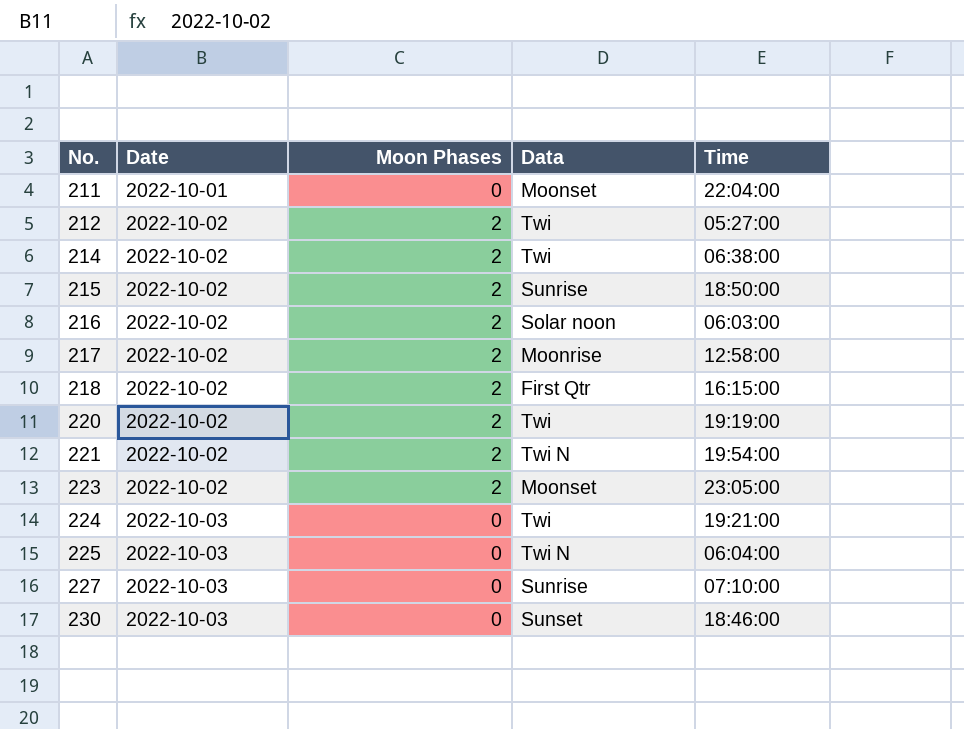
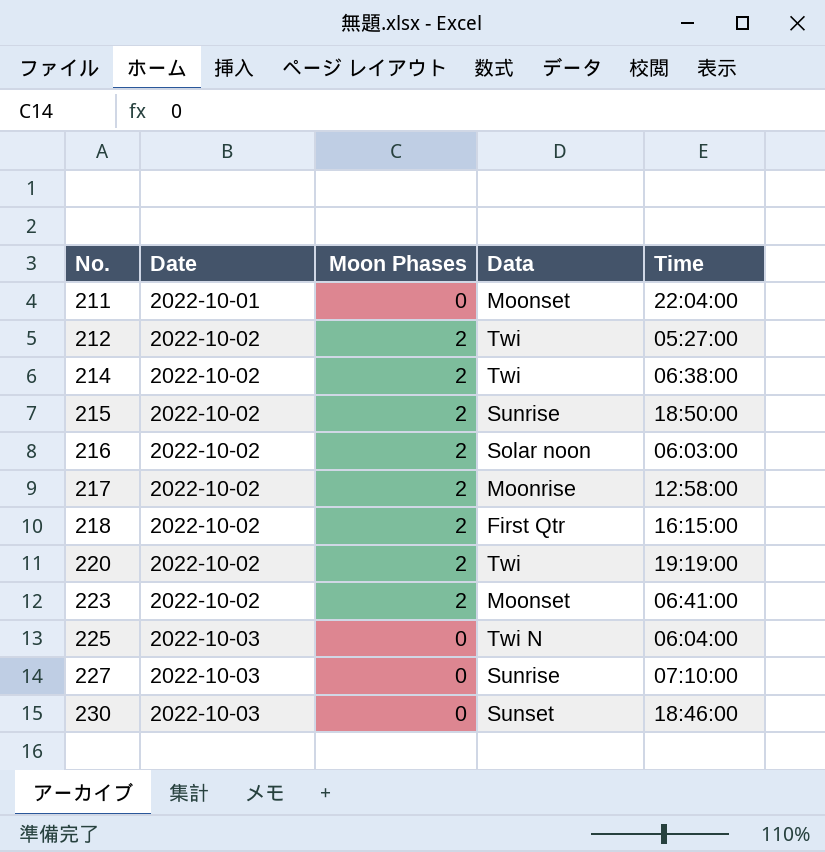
row 221: 2022-10-02 | 2 | Twi N | 19:54:00 -> none
row 224: 2022-10-03 | 0 | Twi | 19:21:00 -> none
223 | Time: 23:05:00 -> 06:41:00

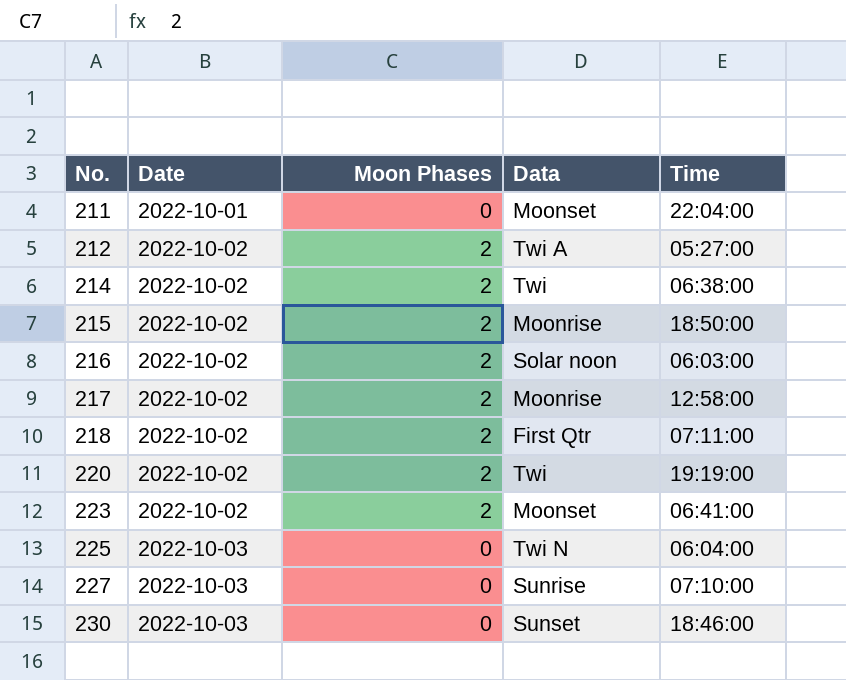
212 | Data: Twi -> Twi A
215 | Data: Sunrise -> Moonrise
218 | Time: 16:15:00 -> 07:11:00

